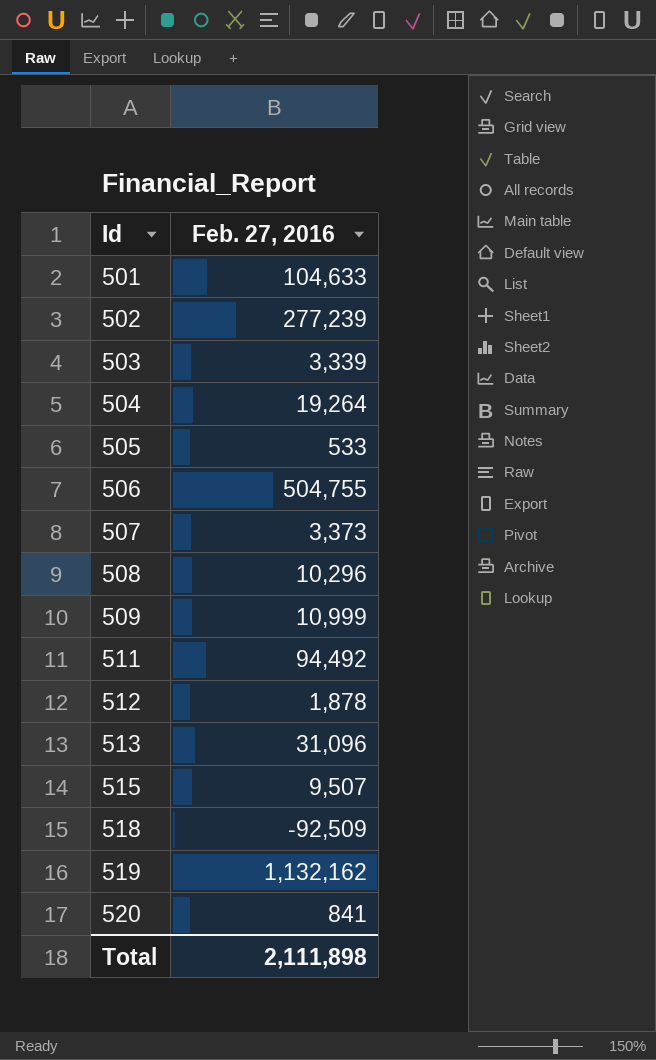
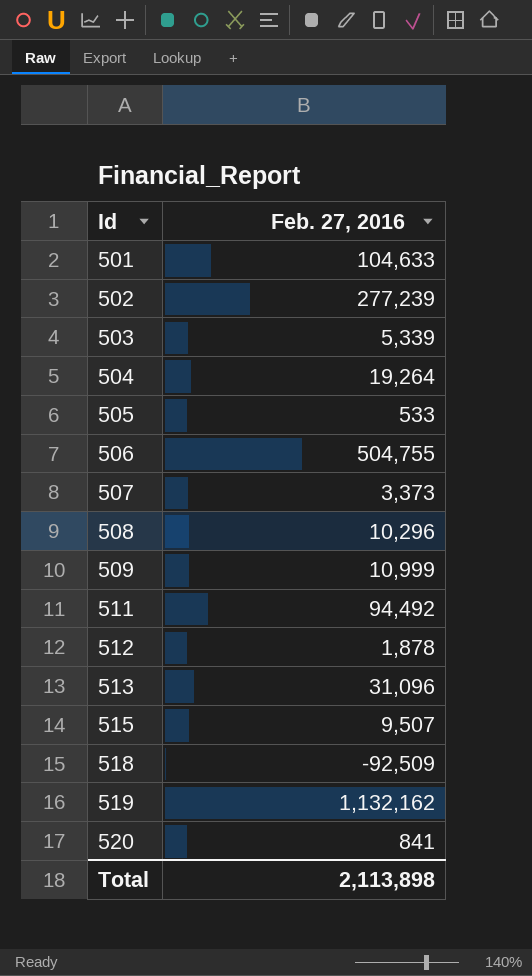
503 | Feb. 27, 2016: 3,339 -> 5,339
Total | Feb. 27, 2016: 2,111,898 -> 2,113,898

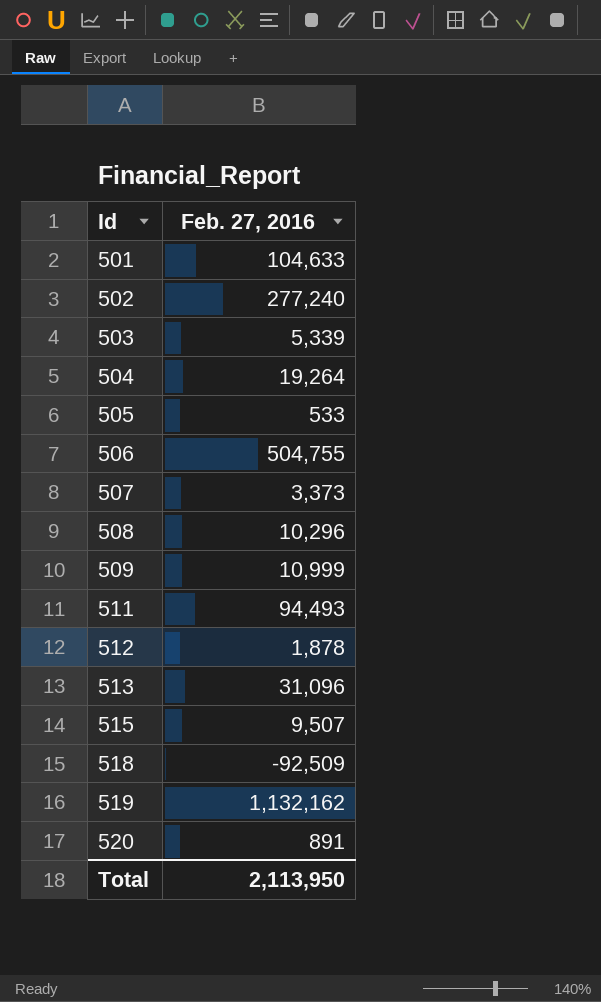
502 | Feb. 27, 2016: 277,239 -> 277,240
511 | Feb. 27, 2016: 94,492 -> 94,493
520 | Feb. 27, 2016: 841 -> 891
Total | Feb. 27, 2016: 2,113,898 -> 2,113,950

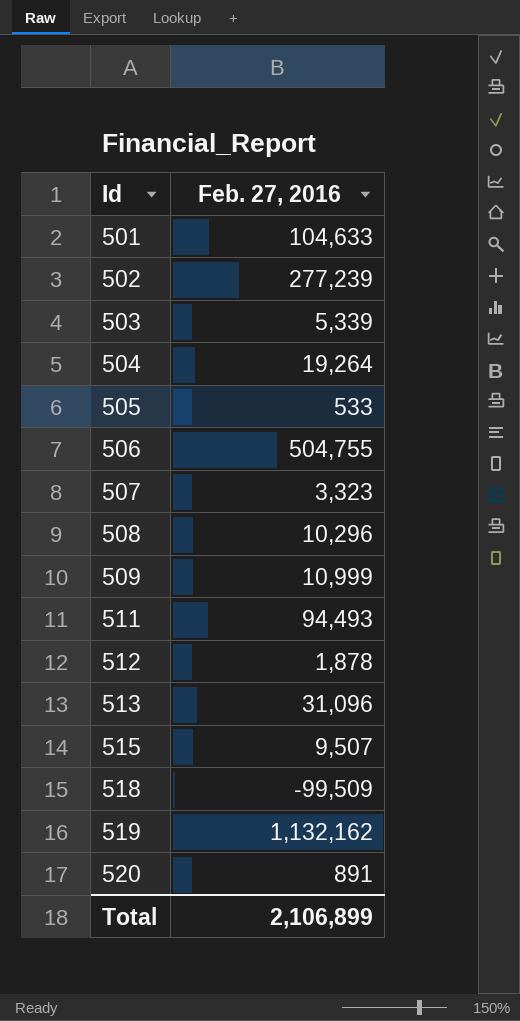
502 | Feb. 27, 2016: 277,240 -> 277,239
507 | Feb. 27, 2016: 3,373 -> 3,323
518 | Feb. 27, 2016: -92,509 -> -99,509
Total | Feb. 27, 2016: 2,113,950 -> 2,106,899

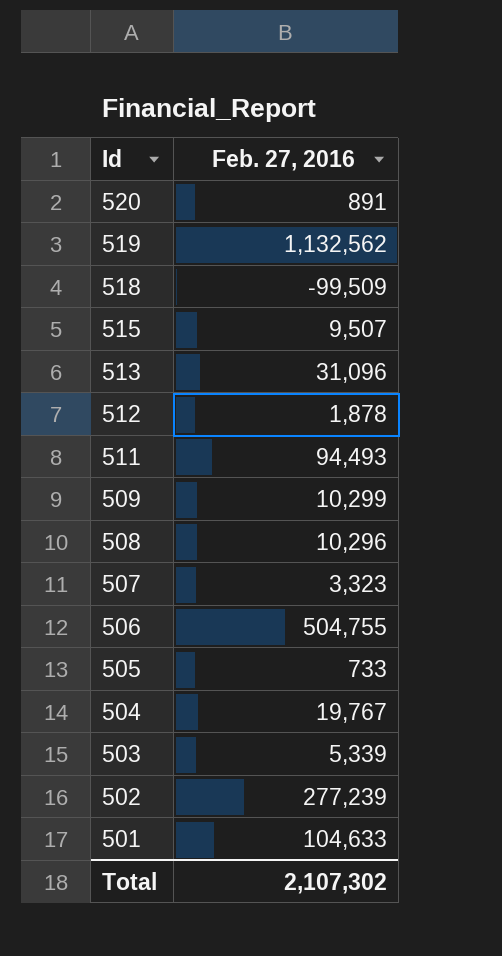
row order: Id ascending -> Id descending
519 | Feb. 27, 2016: 1,132,162 -> 1,132,562
509 | Feb. 27, 2016: 10,999 -> 10,299
505 | Feb. 27, 2016: 533 -> 733
504 | Feb. 27, 2016: 19,264 -> 19,767
Total | Feb. 27, 2016: 2,106,899 -> 2,107,302

